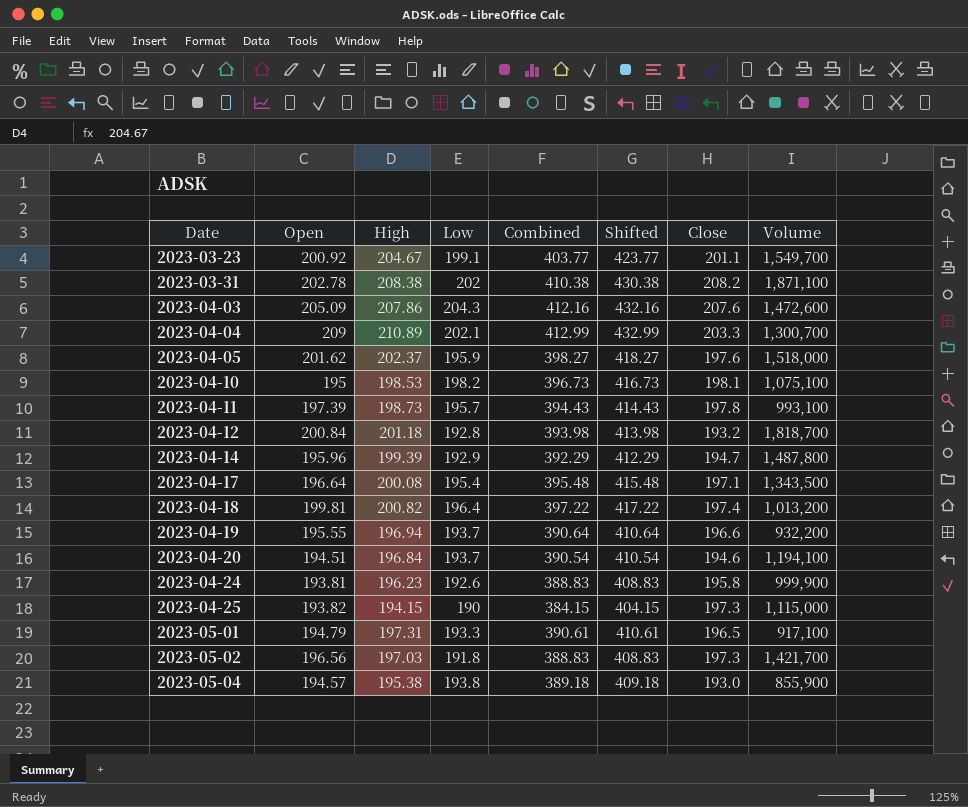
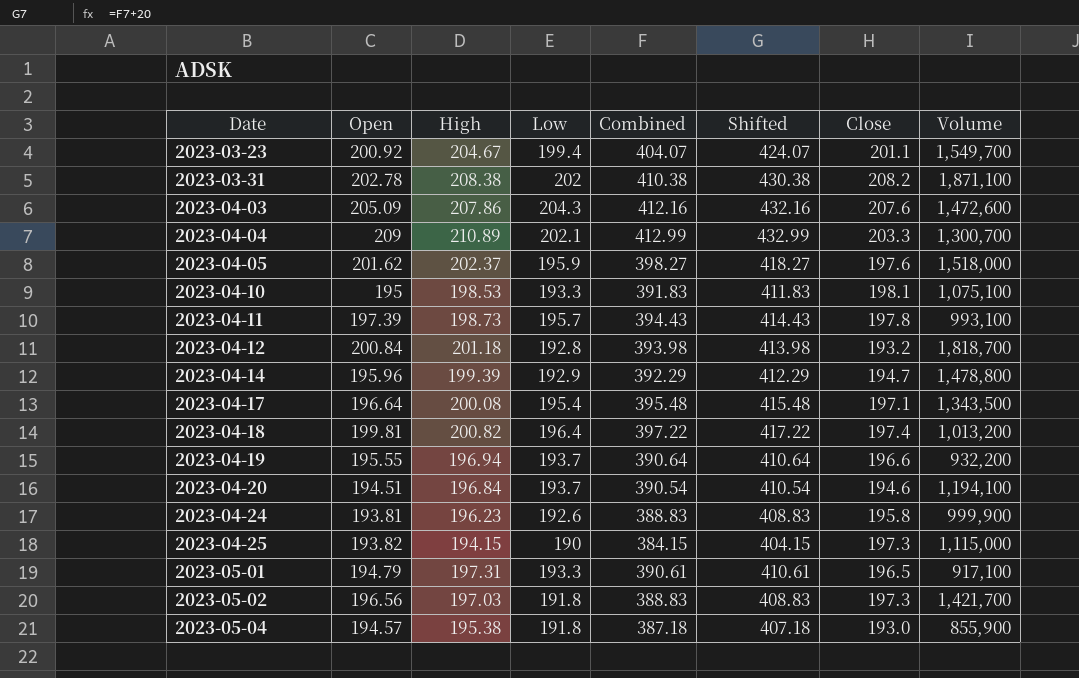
2023-03-23 | Low: 199.1 -> 199.4
2023-03-23 | Combined: 403.77 -> 404.07
2023-03-23 | Shifted: 423.77 -> 424.07
2023-04-10 | Low: 198.2 -> 193.3
2023-04-10 | Combined: 396.73 -> 391.83
2023-04-10 | Shifted: 416.73 -> 411.83
2023-04-14 | Volume: 1,487,800 -> 1,478,800
2023-05-04 | Low: 193.8 -> 191.8
2023-05-04 | Combined: 389.18 -> 387.18
2023-05-04 | Shifted: 409.18 -> 407.18

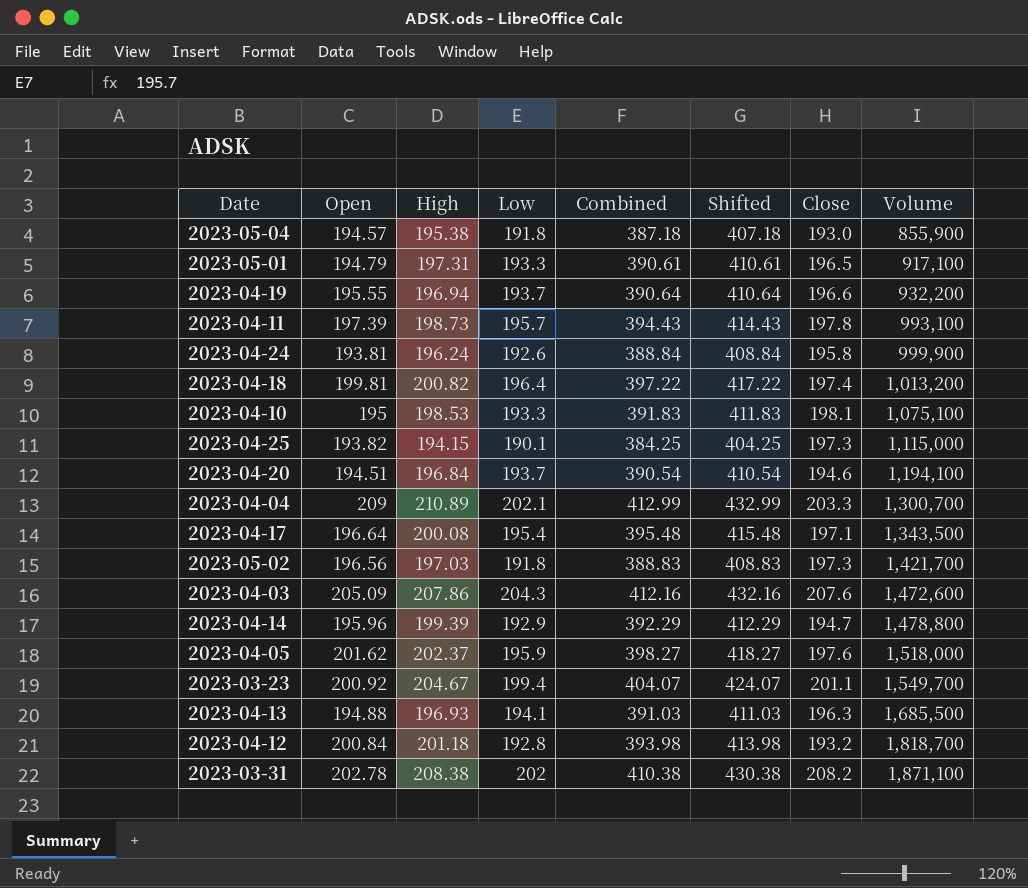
row order: Date ascending -> Volume ascending
2023-04-24 | High: 196.23 -> 196.24
2023-04-24 | Combined: 388.83 -> 388.84
2023-04-24 | Shifted: 408.83 -> 408.84
2023-04-25 | Low: 190 -> 190.1
2023-04-25 | Combined: 384.15 -> 384.25
2023-04-25 | Shifted: 404.15 -> 404.25
row 2023-04-13: none -> 194.88 | 196.93 | 194.1 | 391.03 | 411.03 | 196.3 | 1,685,500

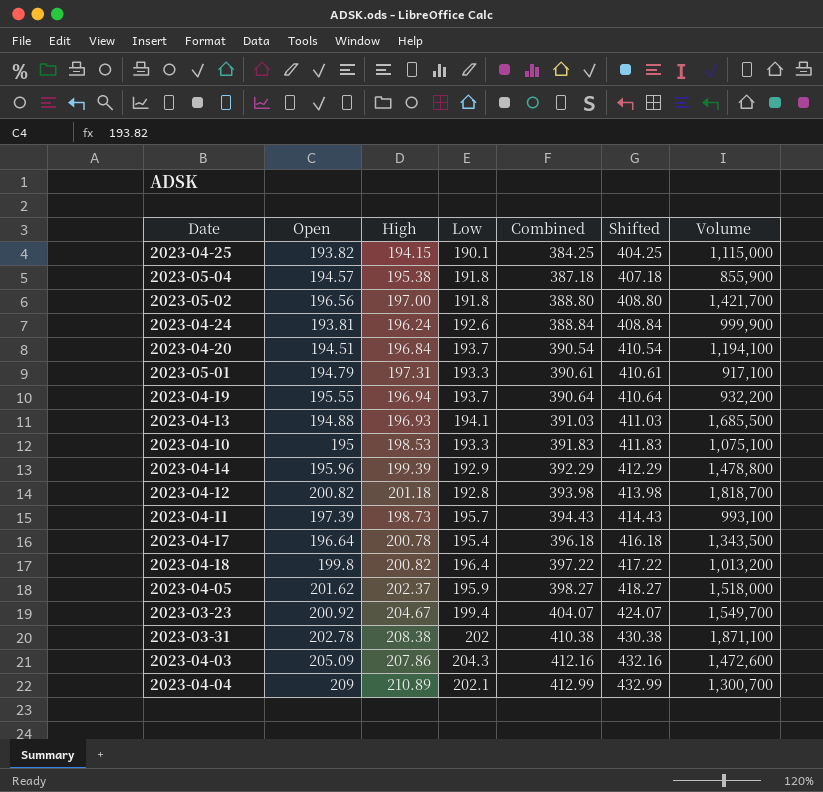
row order: Volume ascending -> Combined ascending
column Close | position: 7 -> none
2023-05-02 | High: 197.03 -> 197.00
2023-05-02 | Combined: 388.83 -> 388.80
2023-05-02 | Shifted: 408.83 -> 408.80
2023-04-12 | Open: 200.84 -> 200.82
2023-04-17 | High: 200.08 -> 200.78
2023-04-17 | Combined: 395.48 -> 396.18
2023-04-17 | Shifted: 415.48 -> 416.18
2023-04-18 | Open: 199.81 -> 199.8

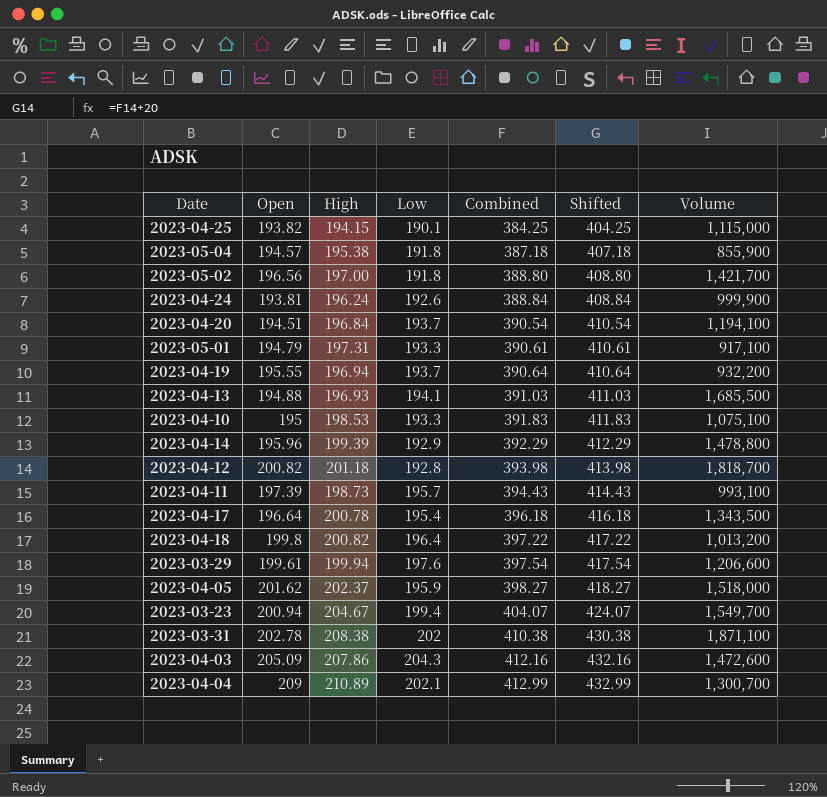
row 2023-03-29: none -> 199.61 | 199.94 | 197.6 | 397.54 | 417.54 | 1,206,600
2023-03-23 | Open: 200.92 -> 200.94

